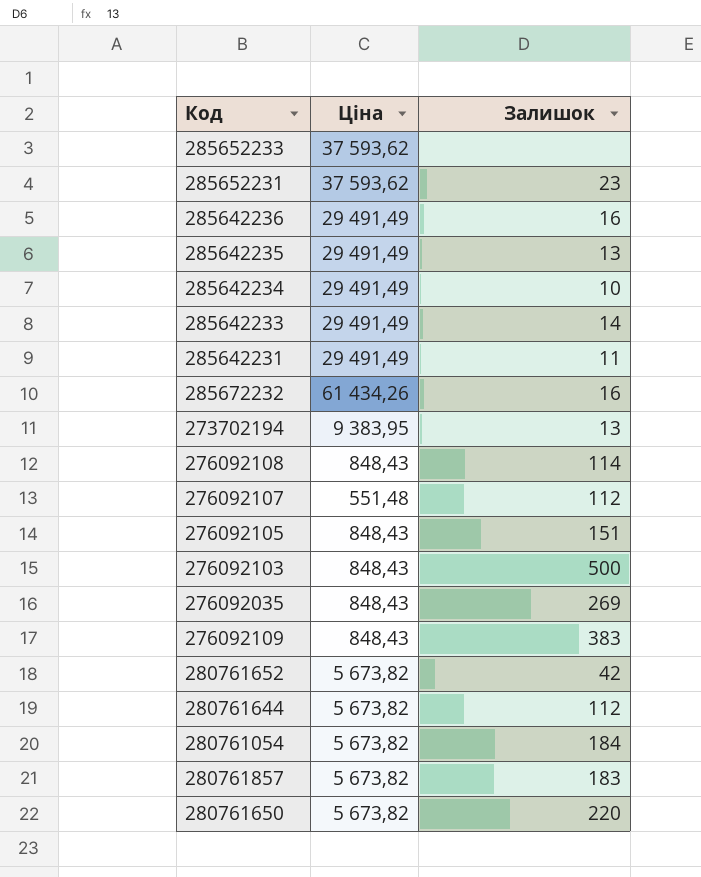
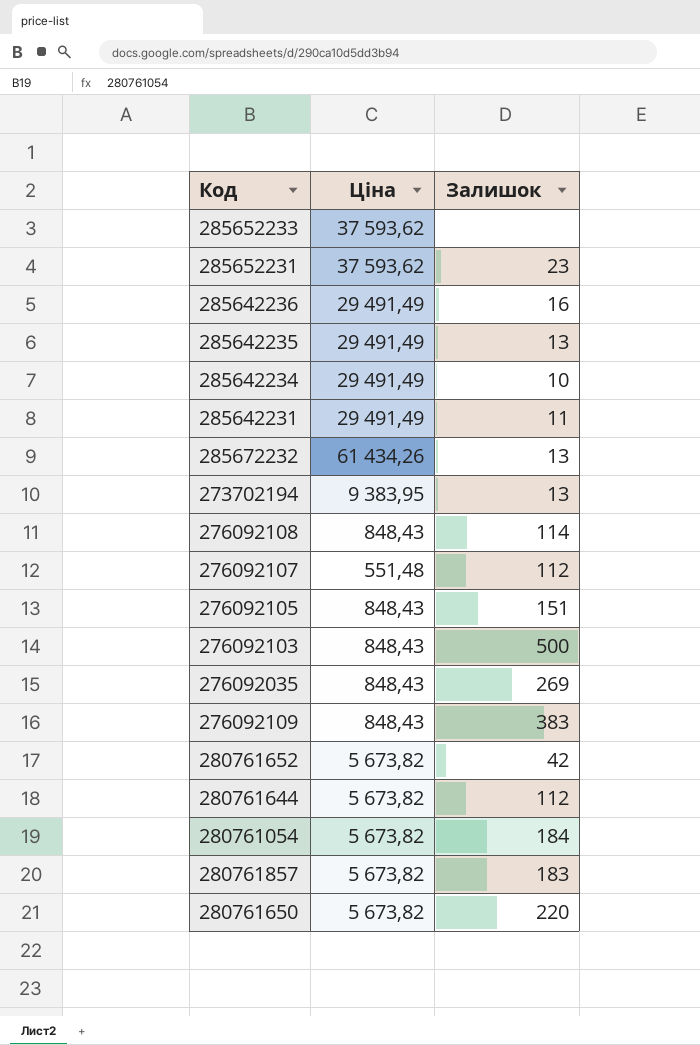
row 285642233: 29 491,49 | 14 -> none
285672232 | Залишок: 16 -> 13

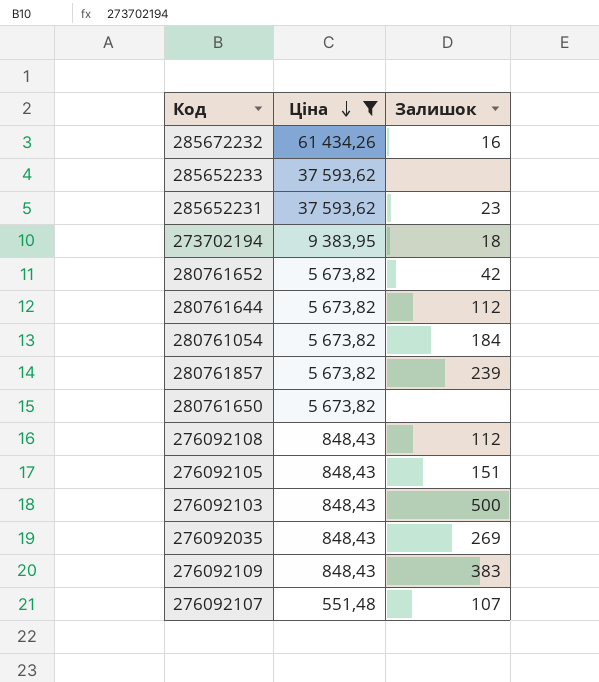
filter: none -> Ціна != 29 491,49
row order: none -> Ціна descending
285672232 | Залишок: 13 -> 16
273702194 | Залишок: 13 -> 18
280761857 | Залишок: 183 -> 239
280761650 | Залишок: 220 -> none
276092108 | Залишок: 114 -> 112
276092107 | Залишок: 112 -> 107

